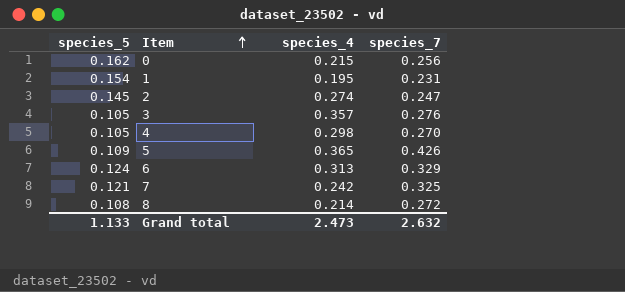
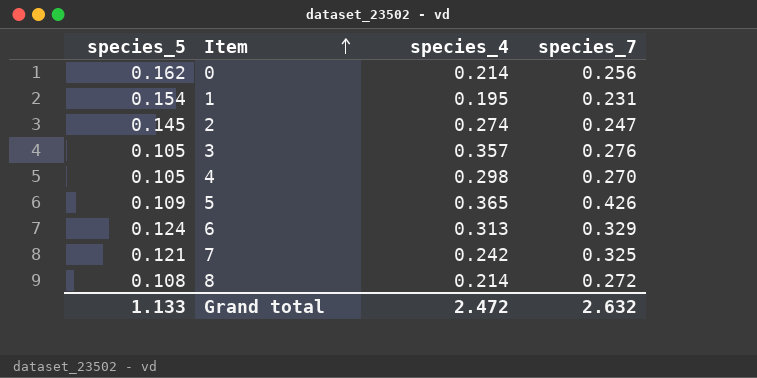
0 | species_4: 0.215 -> 0.214
Grand total | species_4: 2.473 -> 2.472

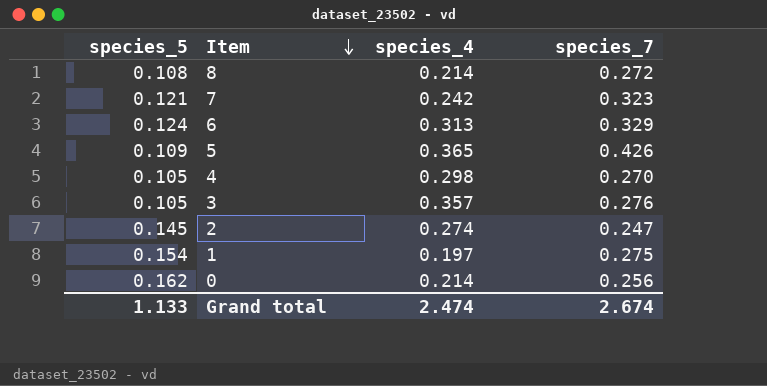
row order: Item ascending -> Item descending
7 | species_7: 0.325 -> 0.323
1 | species_4: 0.195 -> 0.197
1 | species_7: 0.231 -> 0.275
Grand total | species_4: 2.472 -> 2.474
Grand total | species_7: 2.632 -> 2.674

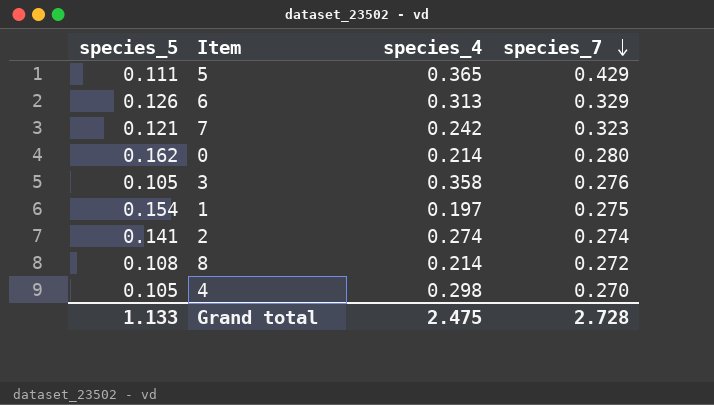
row order: Item descending -> species_7 descending
5 | species_5: 0.109 -> 0.111
5 | species_7: 0.426 -> 0.429
6 | species_5: 0.124 -> 0.126
0 | species_7: 0.256 -> 0.280
3 | species_4: 0.357 -> 0.358
2 | species_5: 0.145 -> 0.141
2 | species_7: 0.247 -> 0.274
Grand total | species_4: 2.474 -> 2.475
Grand total | species_7: 2.674 -> 2.728

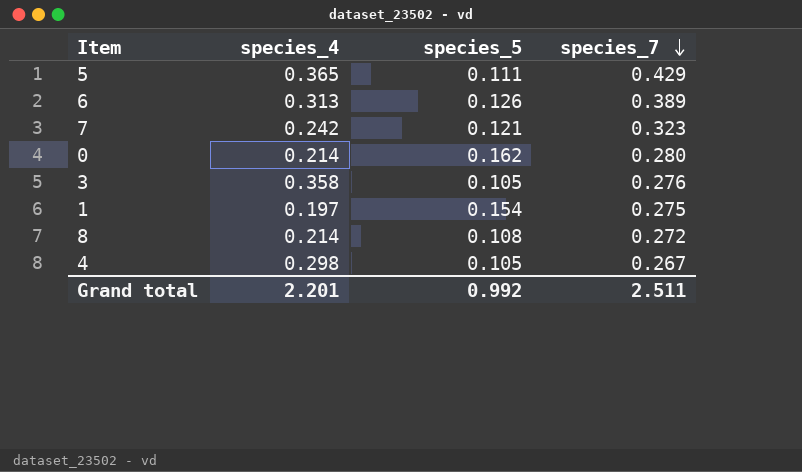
column species_5 | position: 1 -> 3
row 2: 0.141 | 0.274 | 0.274 -> none
6 | species_7: 0.329 -> 0.389
4 | species_7: 0.270 -> 0.267
Grand total | species_4: 2.475 -> 2.201
Grand total | species_5: 1.133 -> 0.992
Grand total | species_7: 2.728 -> 2.511

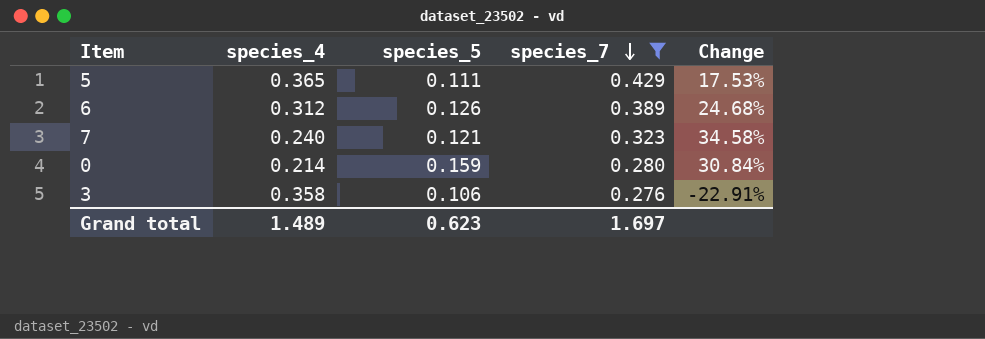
filter: none -> species_7 >= 0.276
column Change | formula: none -> ([species_7] - [species_4]) / [species_4]
6 | species_4: 0.313 -> 0.312
7 | species_4: 0.242 -> 0.240
0 | species_5: 0.162 -> 0.159
3 | species_5: 0.105 -> 0.106
Grand total | species_4: 2.201 -> 1.489
Grand total | species_5: 0.992 -> 0.623
Grand total | species_7: 2.511 -> 1.697

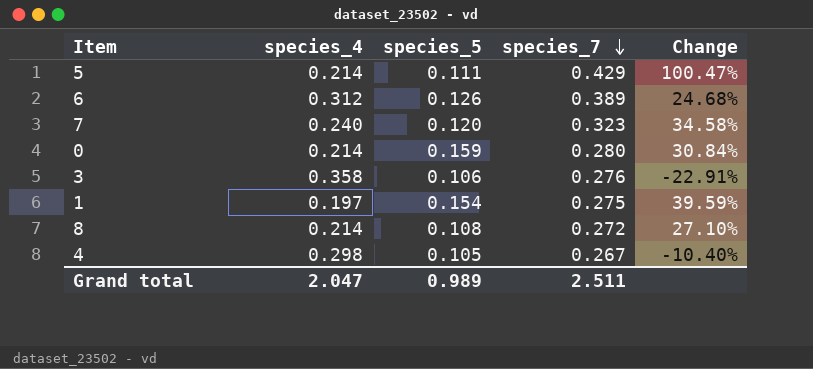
filter: species_7 >= 0.276 -> none
5 | species_4: 0.365 -> 0.214
5 | Change: 17.53% -> 100.47%
7 | species_5: 0.121 -> 0.120
Grand total | species_4: 1.489 -> 2.047
Grand total | species_5: 0.623 -> 0.989
Grand total | species_7: 1.697 -> 2.511

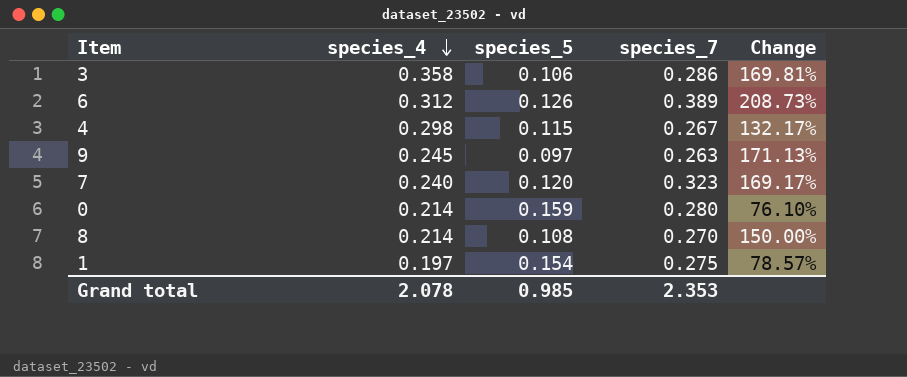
row order: species_7 descending -> species_4 descending
column Change | formula: ([species_7] - [species_4]) / [species_4] -> ([species_7] - [species_5]) / [species_5]
row 5: 0.214 | 0.111 | 0.429 | 100.47% -> none
3 | species_7: 0.276 -> 0.286
4 | species_5: 0.105 -> 0.115
row 9: none -> 0.245 | 0.097 | 0.263 | 171.13%
8 | species_7: 0.272 -> 0.270
Grand total | species_4: 2.047 -> 2.078
Grand total | species_5: 0.989 -> 0.985
Grand total | species_7: 2.511 -> 2.353

